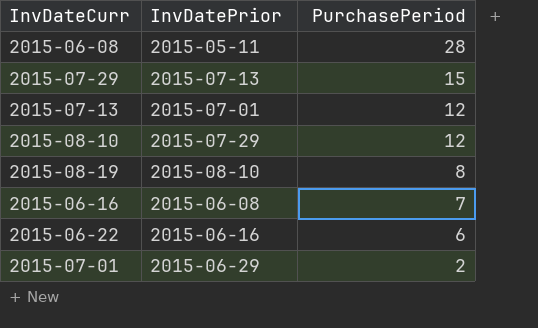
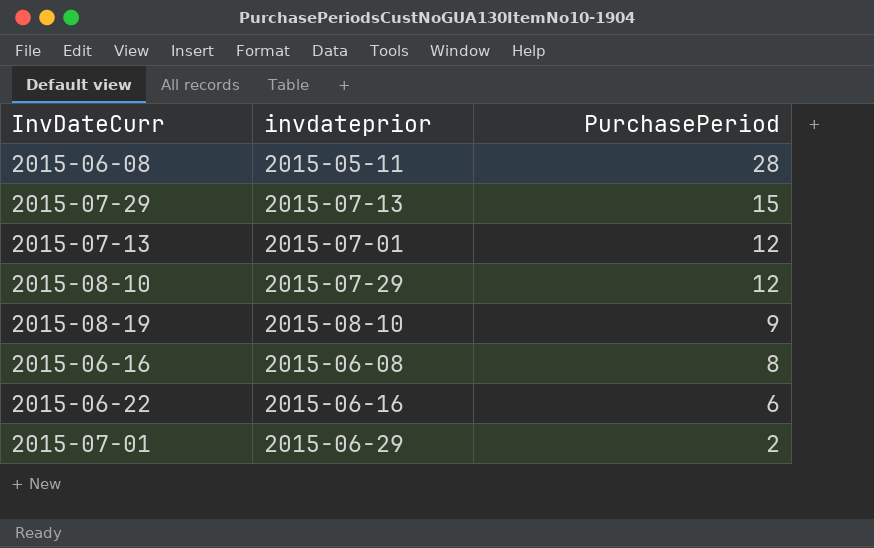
column name: InvDatePrior -> invdateprior
2015-08-19 | PurchasePeriod: 8 -> 9
2015-06-16 | PurchasePeriod: 7 -> 8

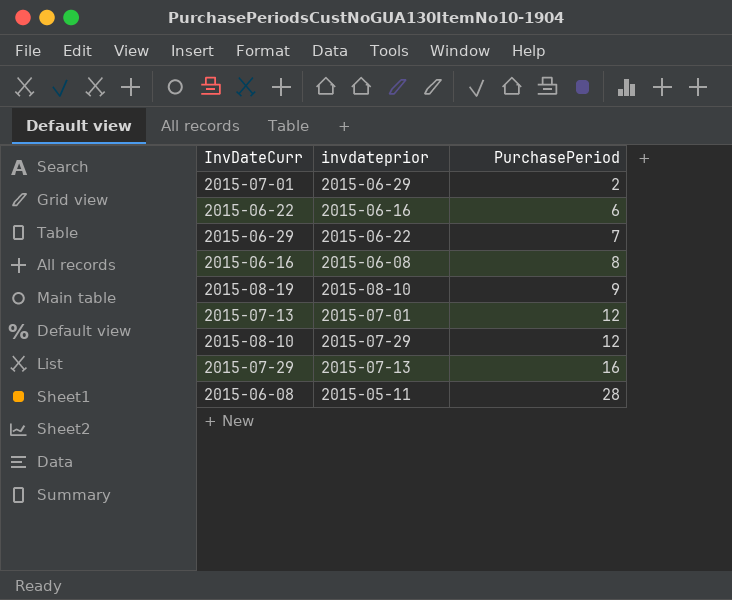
row order: PurchasePeriod descending -> PurchasePeriod ascending
row 2015-06-29: none -> 2015-06-22 | 7
2015-07-29 | PurchasePeriod: 15 -> 16

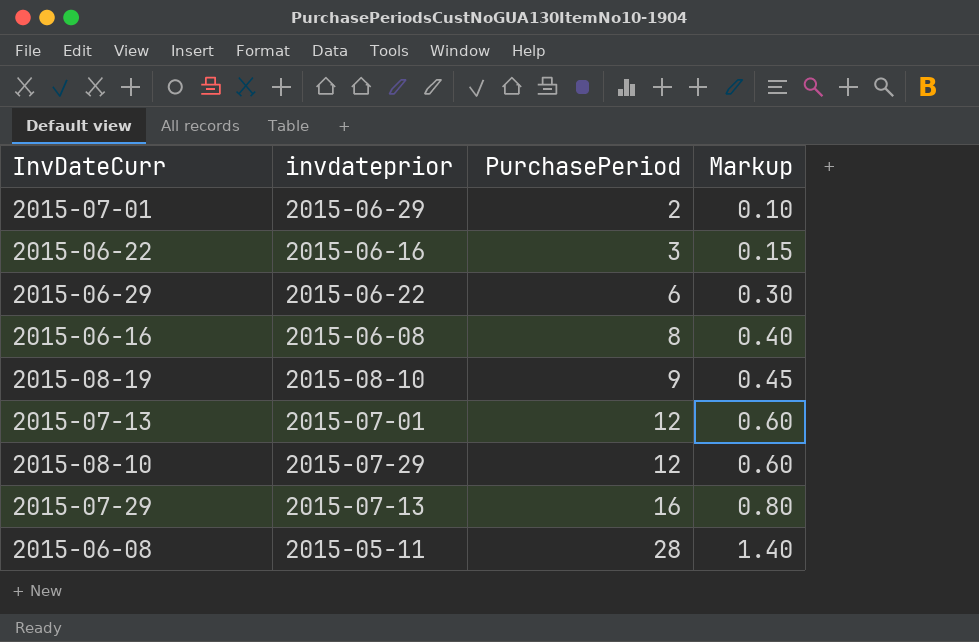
column Markup | formula: none -> [PurchasePeriod] * 0.05
2015-06-22 | PurchasePeriod: 6 -> 3
2015-06-29 | PurchasePeriod: 7 -> 6

